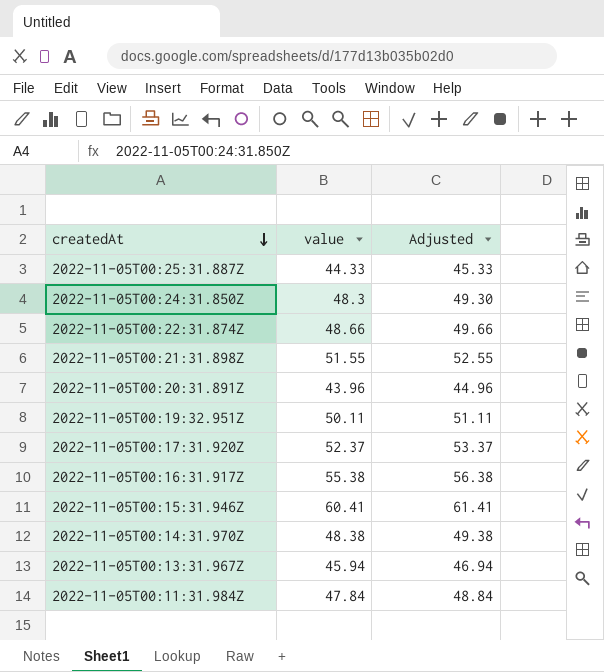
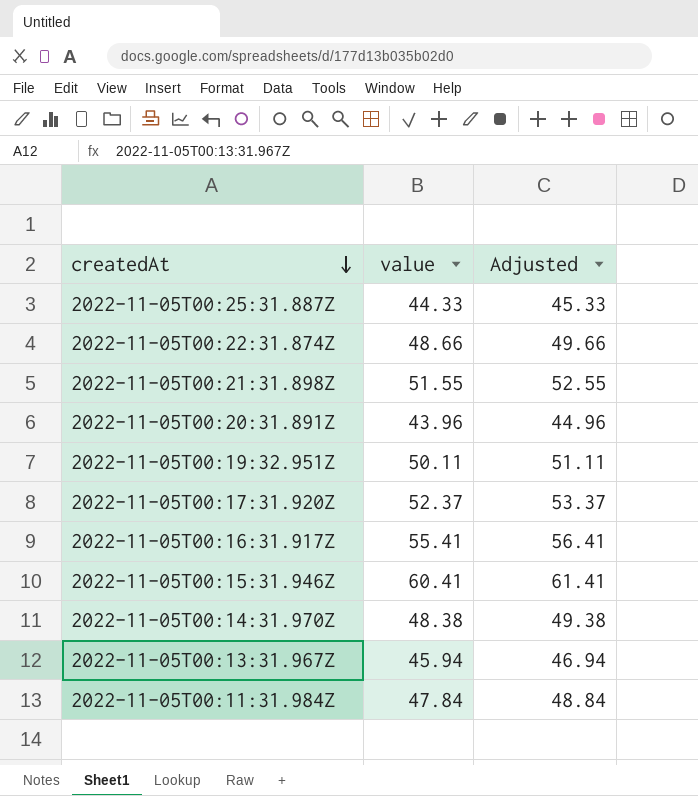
row 2022-11-05T00:24:31.850Z: 48.3 | 49.30 -> none
2022-11-05T00:16:31.917Z | value: 55.38 -> 55.41
2022-11-05T00:16:31.917Z | Adjusted: 56.38 -> 56.41

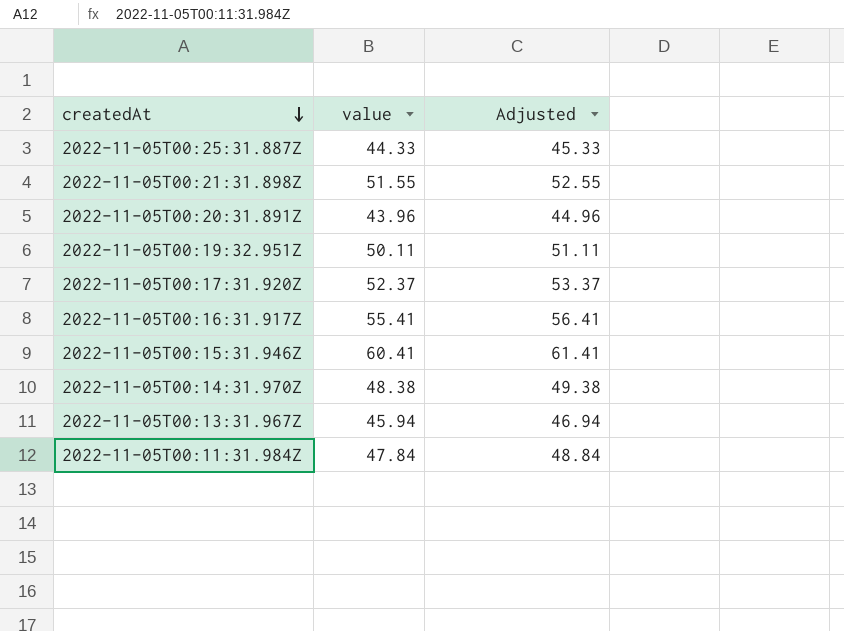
row 2022-11-05T00:22:31.874Z: 48.66 | 49.66 -> none

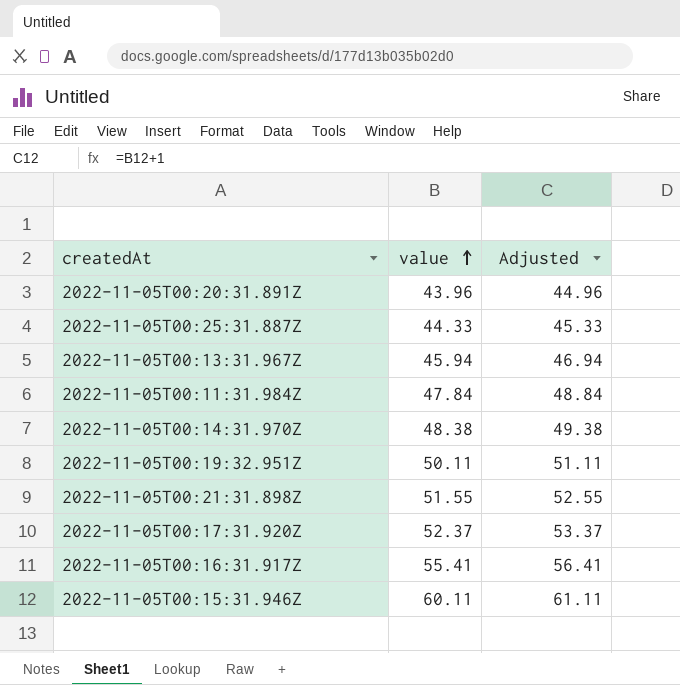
row order: createdAt descending -> value ascending
2022-11-05T00:15:31.946Z | value: 60.41 -> 60.11
2022-11-05T00:15:31.946Z | Adjusted: 61.41 -> 61.11

